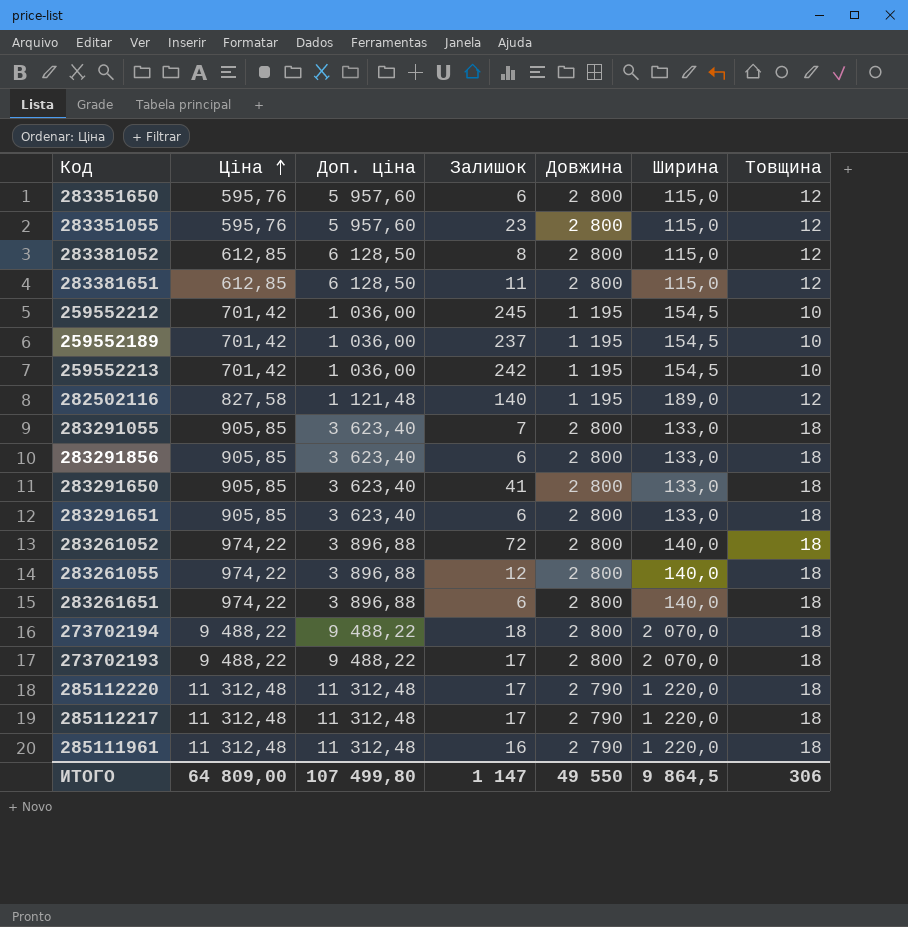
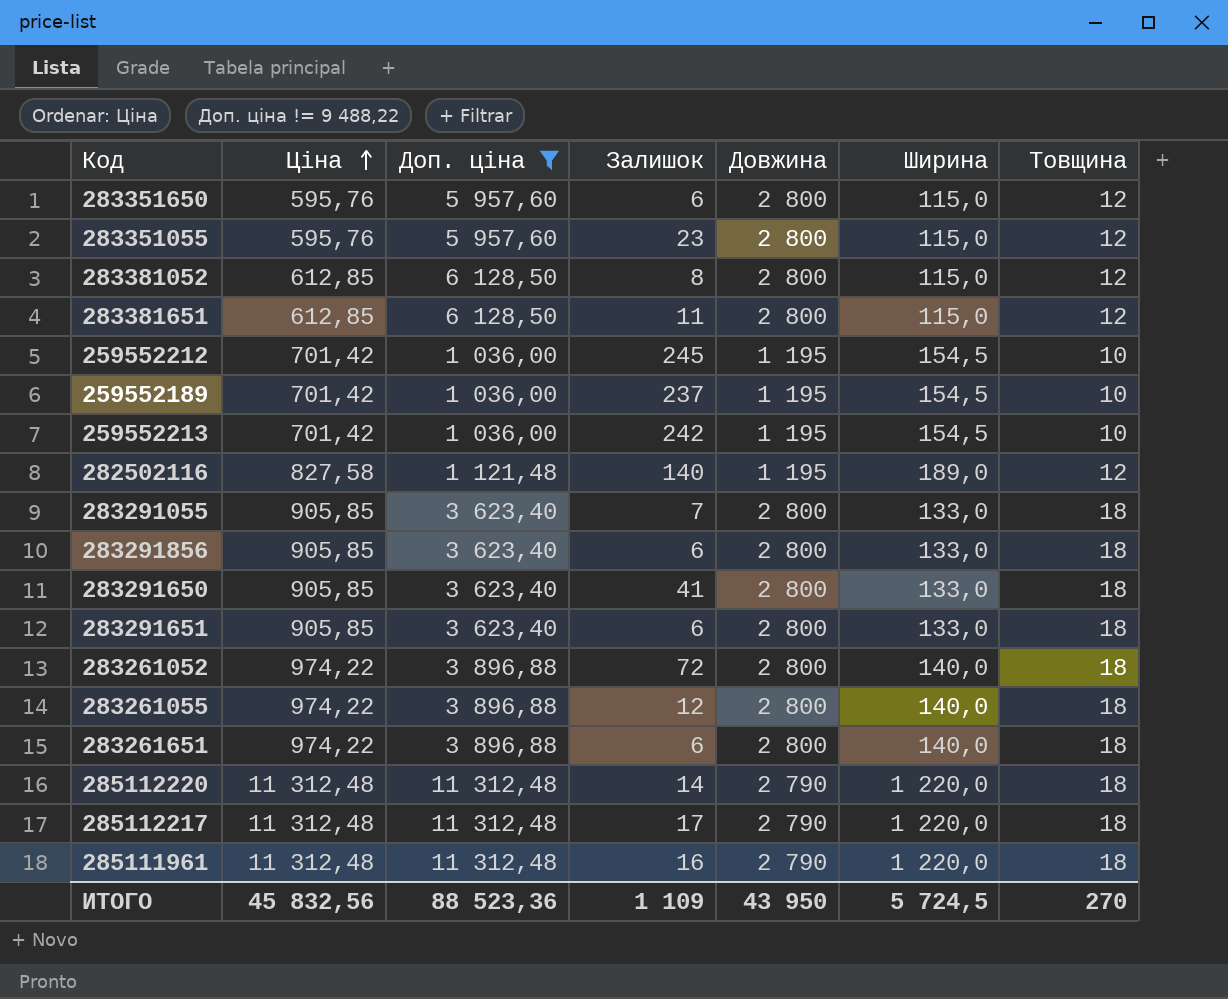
filter: none -> Доп. ціна != 9 488,22
285112220 | Залишок: 17 -> 14
ИТОГО | Ціна: 64 809,00 -> 45 832,56
ИТОГО | Доп. ціна: 107 499,80 -> 88 523,36
ИТОГО | Залишок: 1 147 -> 1 109
ИТОГО | Довжина: 49 550 -> 43 950
ИТОГО | Ширина: 9 864,5 -> 5 724,5
ИТОГО | Товщина: 306 -> 270

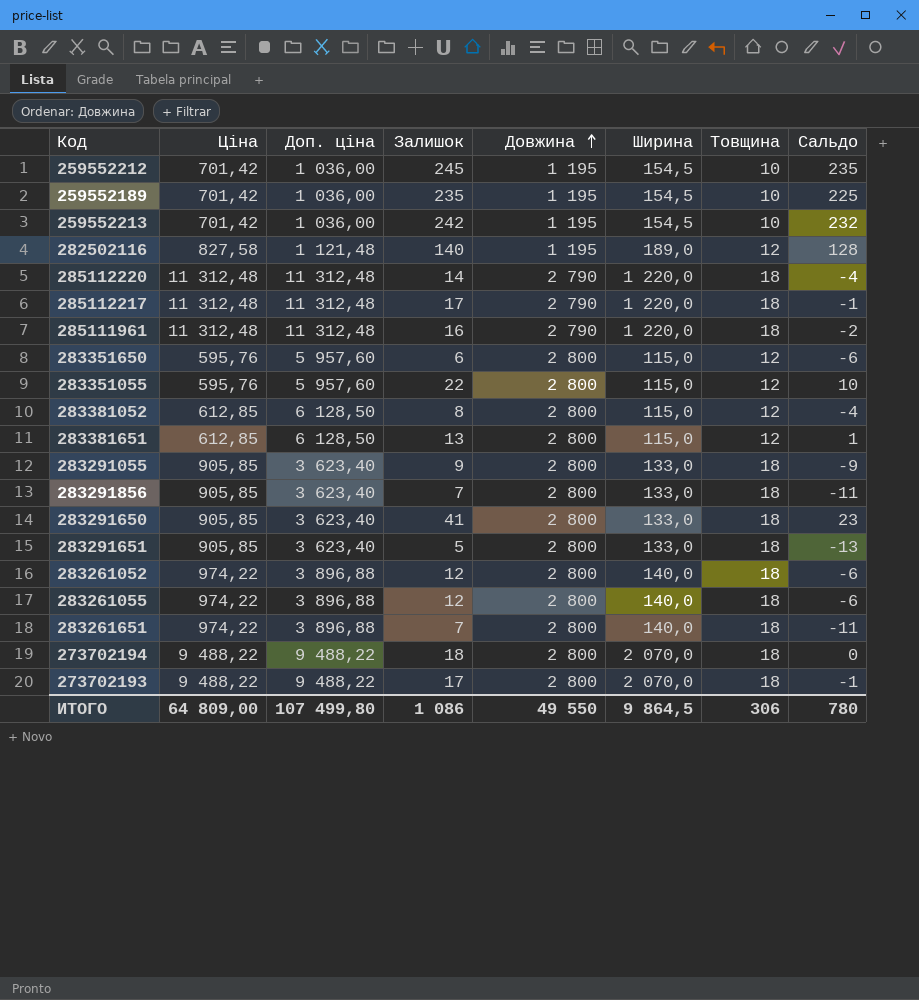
filter: Доп. ціна != 9 488,22 -> none
row order: Ціна ascending -> Довжина ascending
column Сальдо | formula: none -> [Залишок] - [Товщина]
259552189 | Залишок: 237 -> 235
283351055 | Залишок: 23 -> 22
283381651 | Залишок: 11 -> 13
283291055 | Залишок: 7 -> 9
283291856 | Залишок: 6 -> 7
283291651 | Залишок: 6 -> 5
283261052 | Залишок: 72 -> 12
283261651 | Залишок: 6 -> 7
ИТОГО | Ціна: 45 832,56 -> 64 809,00
ИТОГО | Доп. ціна: 88 523,36 -> 107 499,80
ИТОГО | Залишок: 1 109 -> 1 086
ИТОГО | Довжина: 43 950 -> 49 550
ИТОГО | Ширина: 5 724,5 -> 9 864,5
ИТОГО | Товщина: 270 -> 306

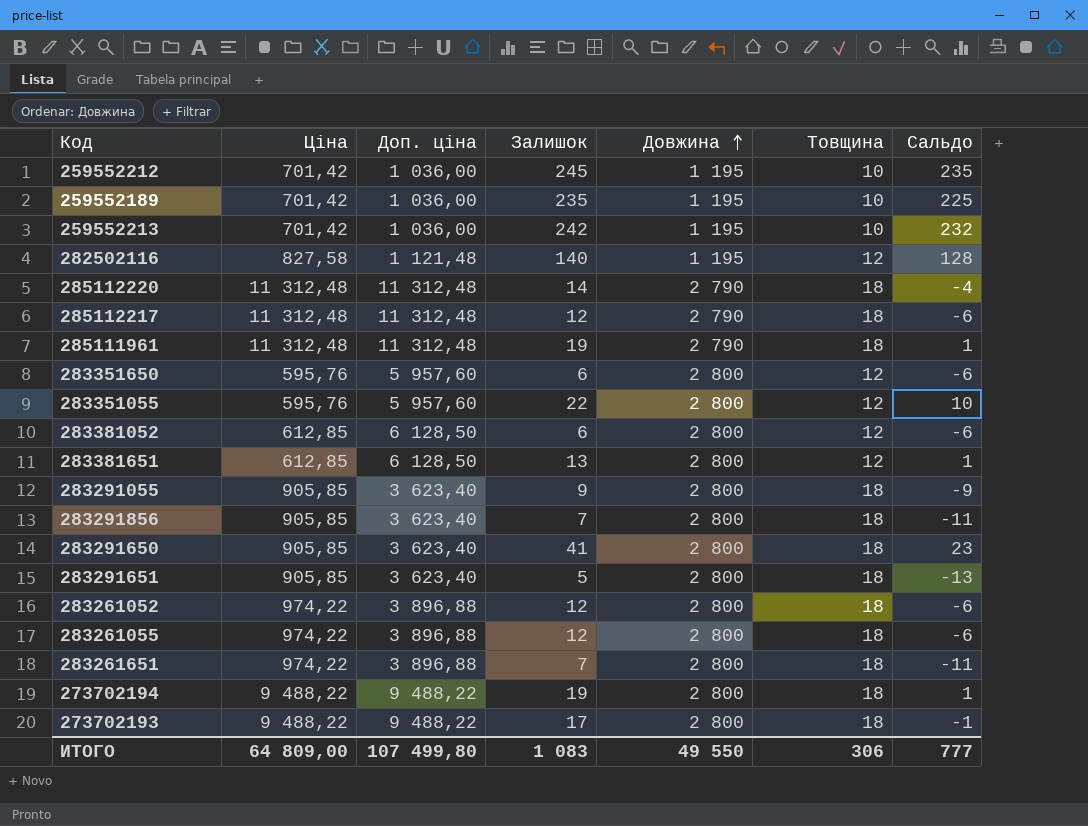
column Ширина | position: 6 -> none
285112217 | Залишок: 17 -> 12
285112217 | Сальдо: -1 -> -6
285111961 | Залишок: 16 -> 19
285111961 | Сальдо: -2 -> 1
283381052 | Залишок: 8 -> 6
283381052 | Сальдо: -4 -> -6
273702194 | Залишок: 18 -> 19
273702194 | Сальдо: 0 -> 1
ИТОГО | Залишок: 1 086 -> 1 083
ИТОГО | Сальдо: 780 -> 777

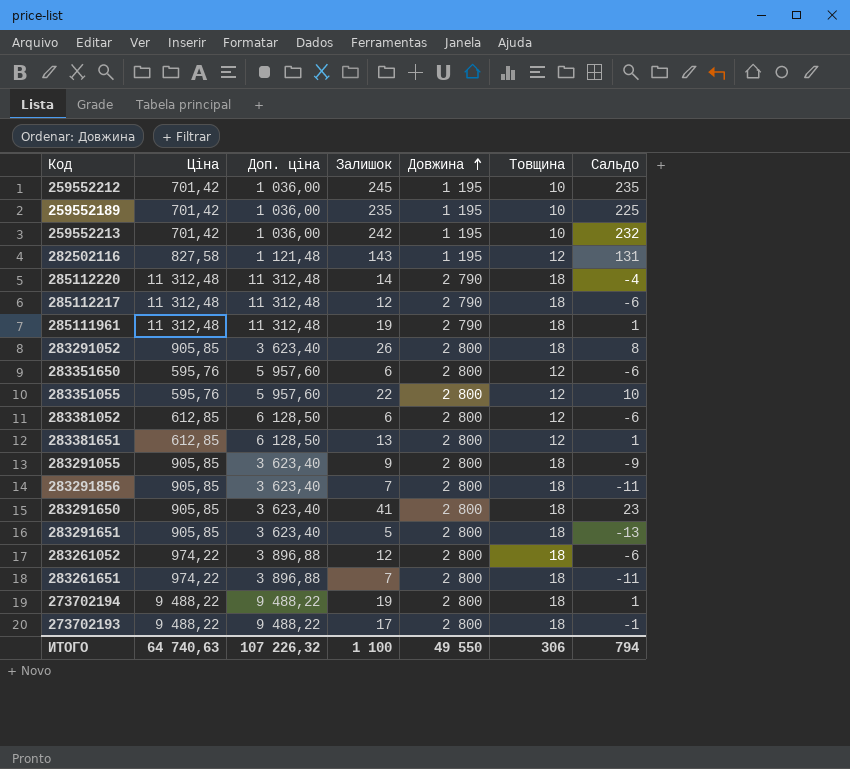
row 283261055: 974,22 | 3 896,88 | 12 | 2 800 | 18 | -6 -> none
282502116 | Залишок: 140 -> 143
282502116 | Сальдо: 128 -> 131
row 283291052: none -> 905,85 | 3 623,40 | 26 | 2 800 | 18 | 8
ИТОГО | Ціна: 64 809,00 -> 64 740,63
ИТОГО | Доп. ціна: 107 499,80 -> 107 226,32
ИТОГО | Залишок: 1 083 -> 1 100
ИТОГО | Сальдо: 777 -> 794

